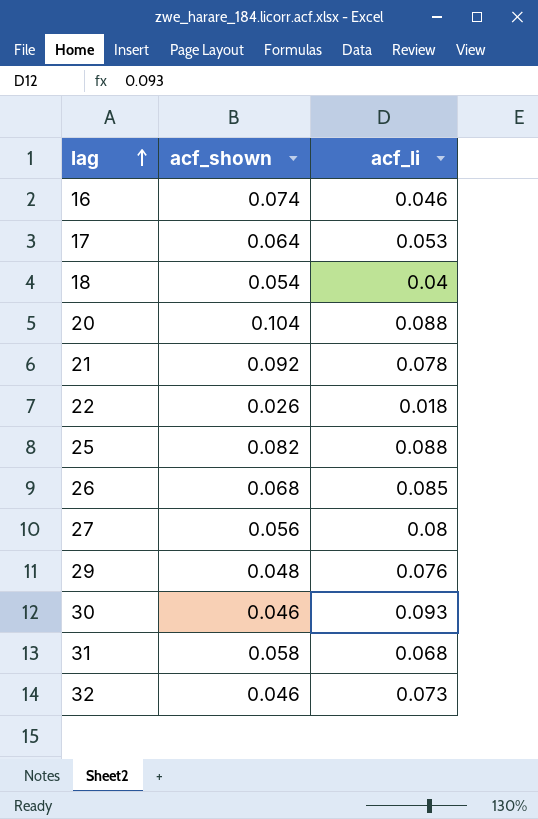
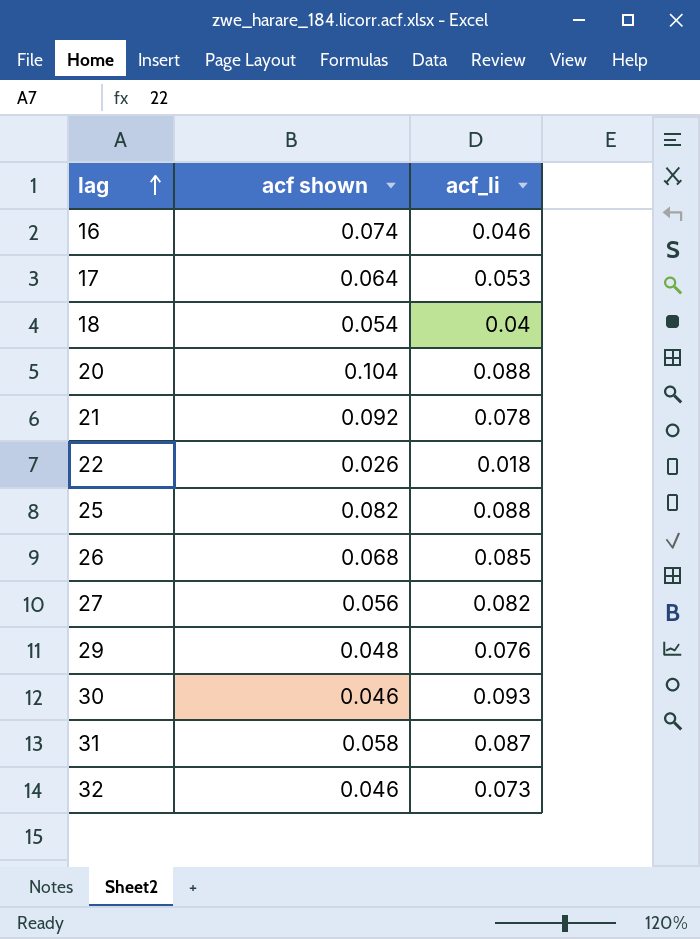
column name: acf_shown -> acf shown
27 | acf_li: 0.08 -> 0.082
31 | acf_li: 0.068 -> 0.087

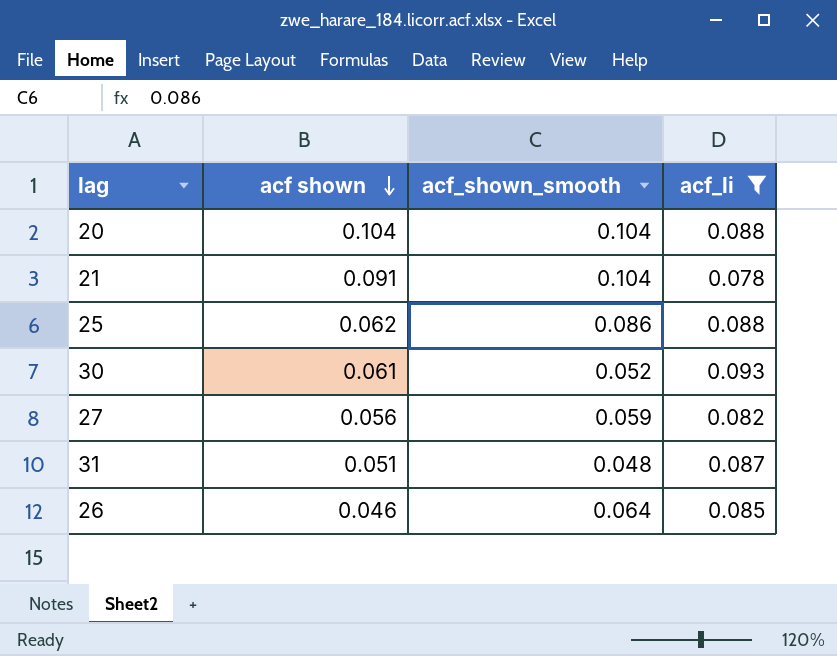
filter: none -> acf_li >= 0.078
row order: lag ascending -> acf shown descending
column acf_shown_smooth | position: none -> 3
21 | acf shown: 0.092 -> 0.091
25 | acf shown: 0.082 -> 0.062
30 | acf shown: 0.046 -> 0.061
31 | acf shown: 0.058 -> 0.051
26 | acf shown: 0.068 -> 0.046

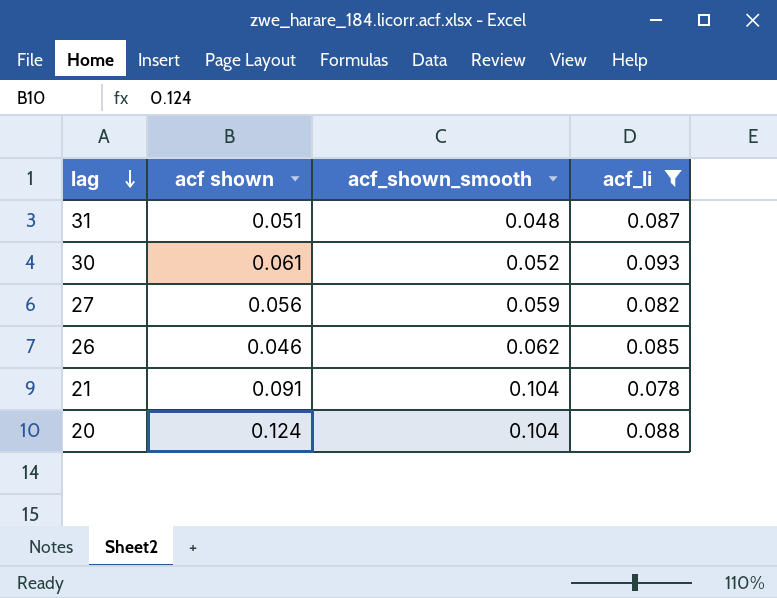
row order: acf shown descending -> lag descending
row 25: 0.062 | 0.086 | 0.088 -> none
26 | acf_shown_smooth: 0.064 -> 0.062
20 | acf shown: 0.104 -> 0.124

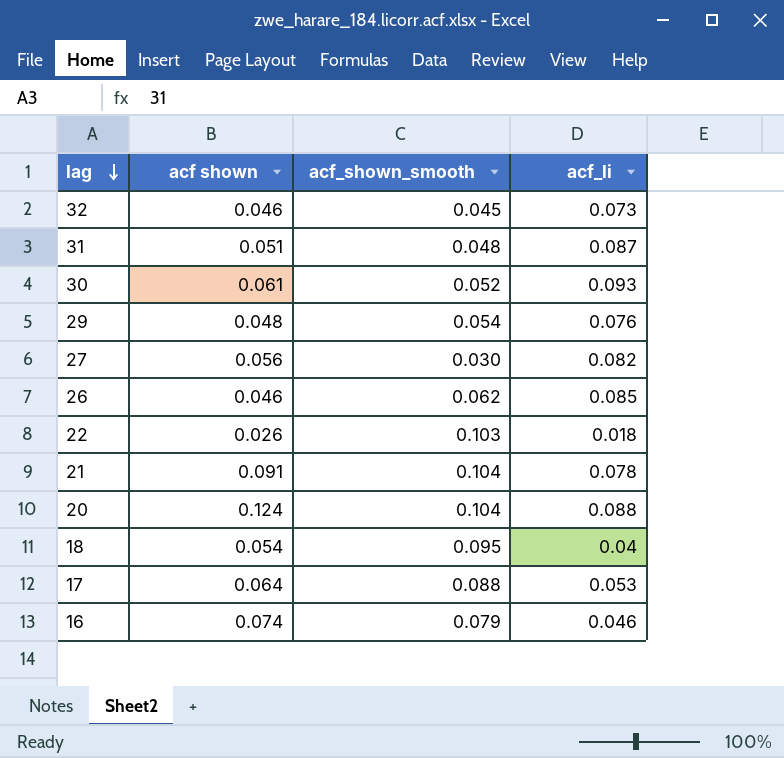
filter: acf_li >= 0.078 -> none
27 | acf_shown_smooth: 0.059 -> 0.030

